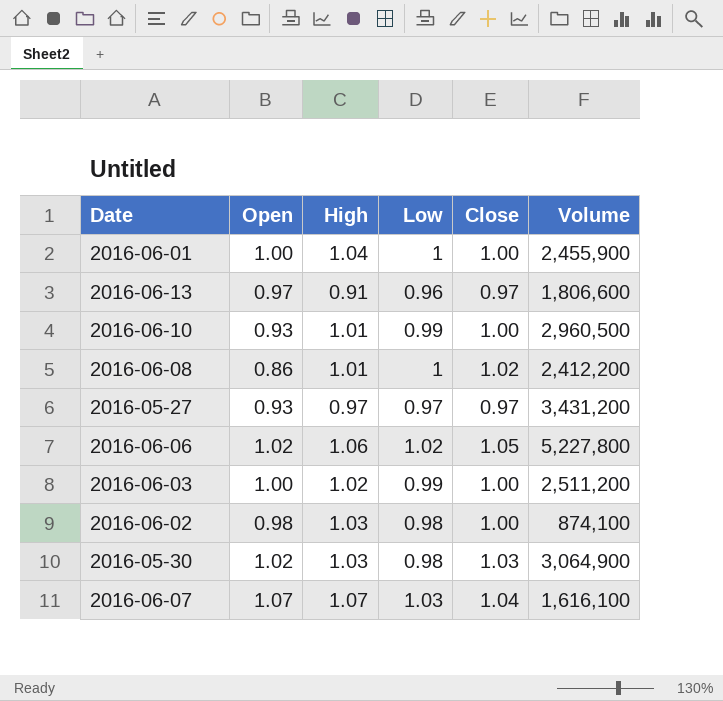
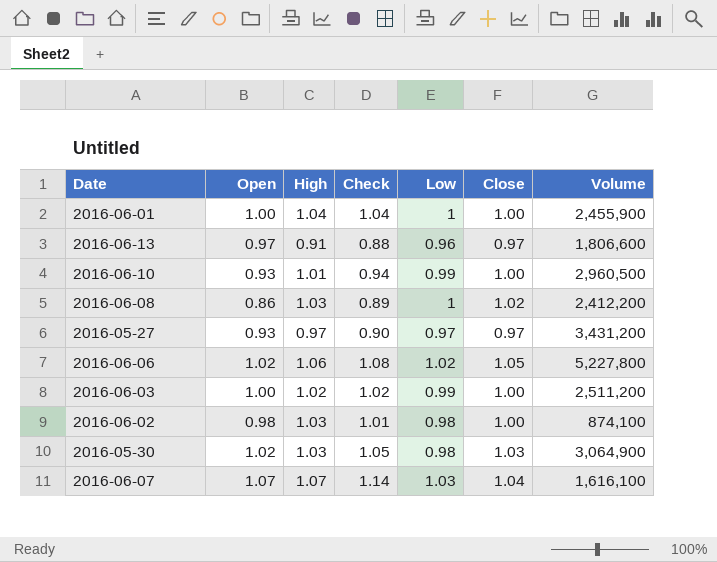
column Check | formula: none -> [Open] * [High]
2016-06-08 | High: 1.01 -> 1.03

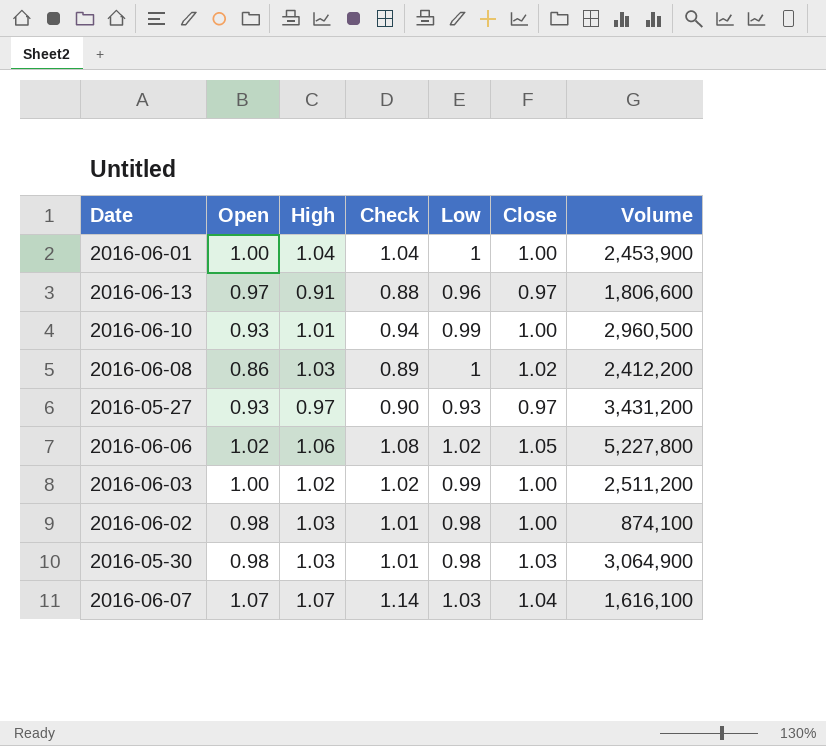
2016-06-01 | Volume: 2,455,900 -> 2,453,900
2016-05-27 | Low: 0.97 -> 0.93
2016-05-30 | Open: 1.02 -> 0.98
2016-05-30 | Check: 1.05 -> 1.01

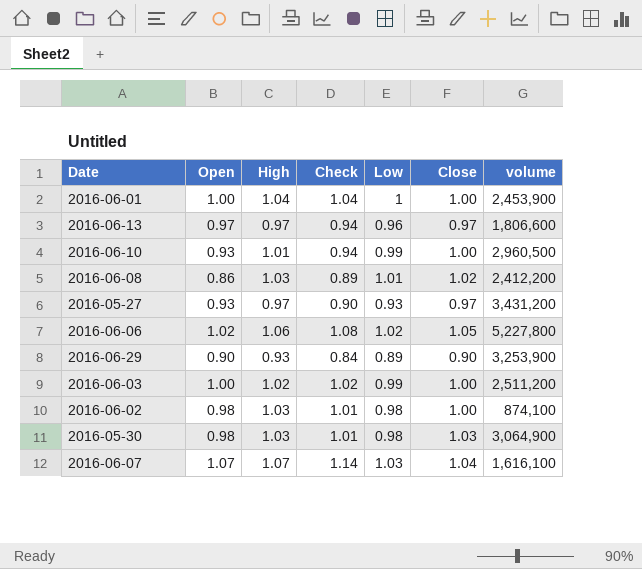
column name: Volume -> volume
2016-06-13 | High: 0.91 -> 0.97
2016-06-13 | Check: 0.88 -> 0.94
2016-06-08 | Low: 1 -> 1.01
row 2016-06-29: none -> 0.90 | 0.93 | 0.84 | 0.89 | 0.90 | 3,253,900

